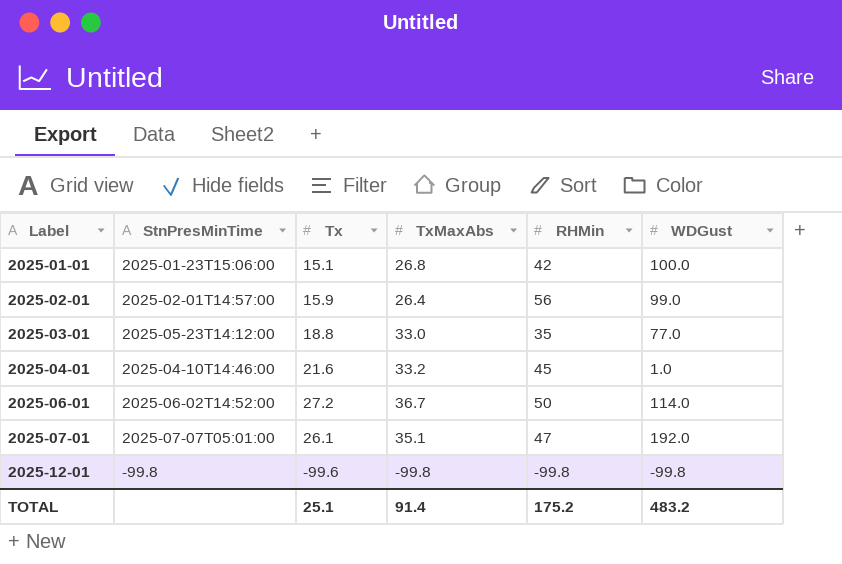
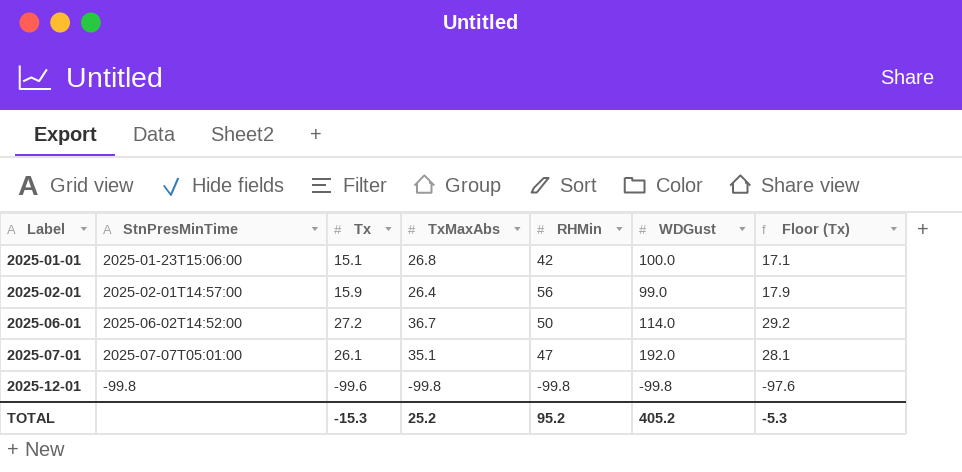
column Floor (Tx) | formula: none -> [Tx] + 2
row 2025-03-01: 2025-05-23T14:12:00 | 18.8 | 33.0 | 35 | 77.0 -> none
row 2025-04-01: 2025-04-10T14:46:00 | 21.6 | 33.2 | 45 | 1.0 -> none
TOTAL | Tx: 25.1 -> -15.3
TOTAL | TxMaxAbs: 91.4 -> 25.2
TOTAL | RHMin: 175.2 -> 95.2
TOTAL | WDGust: 483.2 -> 405.2

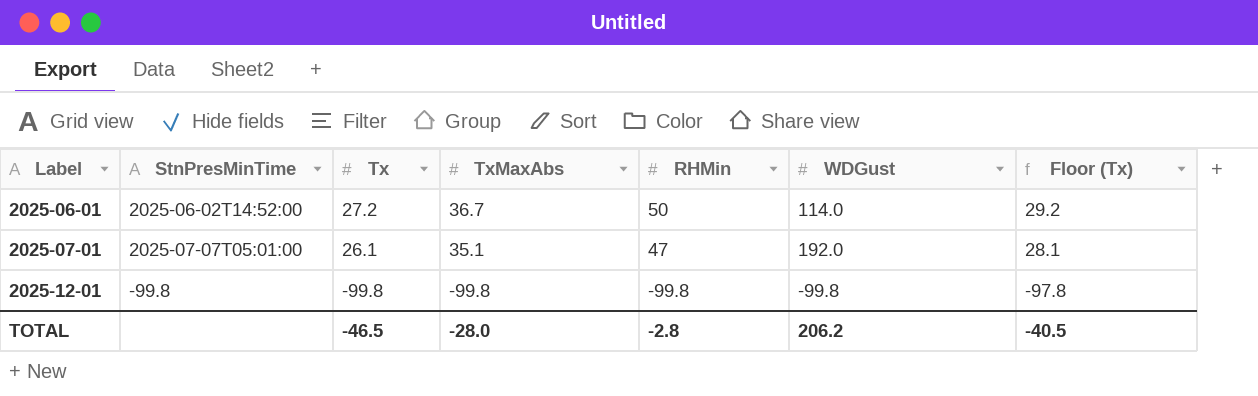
row 2025-01-01: 2025-01-23T15:06:00 | 15.1 | 26.8 | 42 | 100.0 | 17.1 -> none
row 2025-02-01: 2025-02-01T14:57:00 | 15.9 | 26.4 | 56 | 99.0 | 17.9 -> none
2025-12-01 | Tx: -99.6 -> -99.8
2025-12-01 | Floor (Tx): -97.6 -> -97.8
TOTAL | Tx: -15.3 -> -46.5
TOTAL | TxMaxAbs: 25.2 -> -28.0
TOTAL | RHMin: 95.2 -> -2.8
TOTAL | WDGust: 405.2 -> 206.2
TOTAL | Floor (Tx): -5.3 -> -40.5

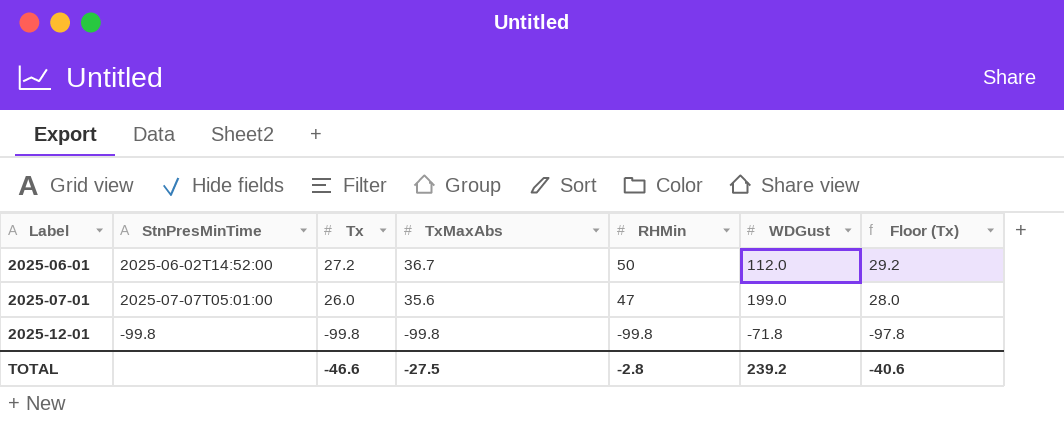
2025-06-01 | WDGust: 114.0 -> 112.0
2025-07-01 | Tx: 26.1 -> 26.0
2025-07-01 | TxMaxAbs: 35.1 -> 35.6
2025-07-01 | WDGust: 192.0 -> 199.0
2025-07-01 | Floor (Tx): 28.1 -> 28.0
2025-12-01 | WDGust: -99.8 -> -71.8
TOTAL | Tx: -46.5 -> -46.6
TOTAL | TxMaxAbs: -28.0 -> -27.5
TOTAL | WDGust: 206.2 -> 239.2
TOTAL | Floor (Tx): -40.5 -> -40.6

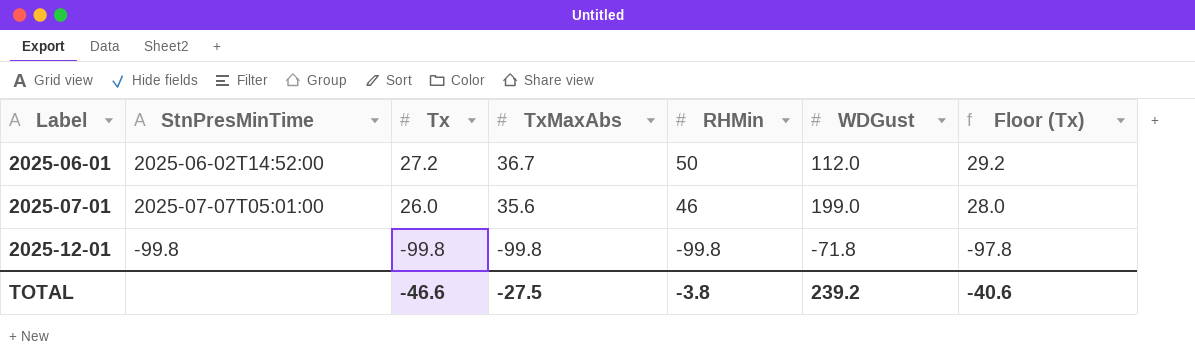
2025-07-01 | RHMin: 47 -> 46
TOTAL | RHMin: -2.8 -> -3.8

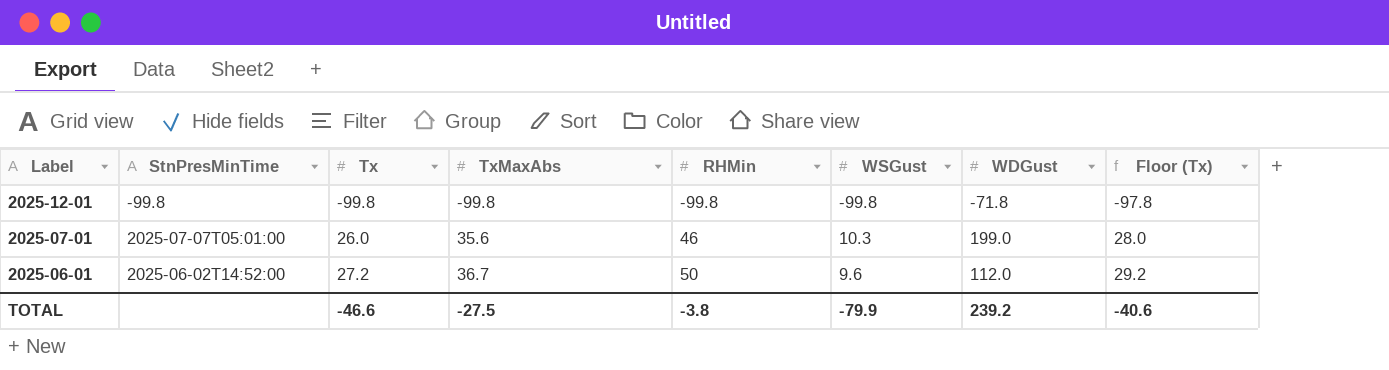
row order: Label ascending -> Label descending
column WSGust | position: none -> 6

